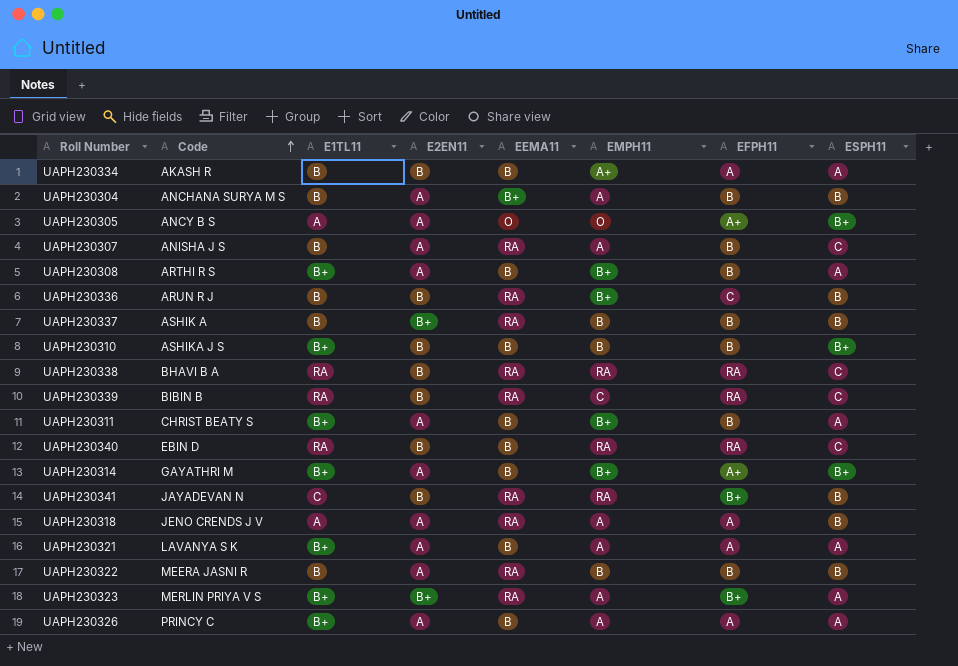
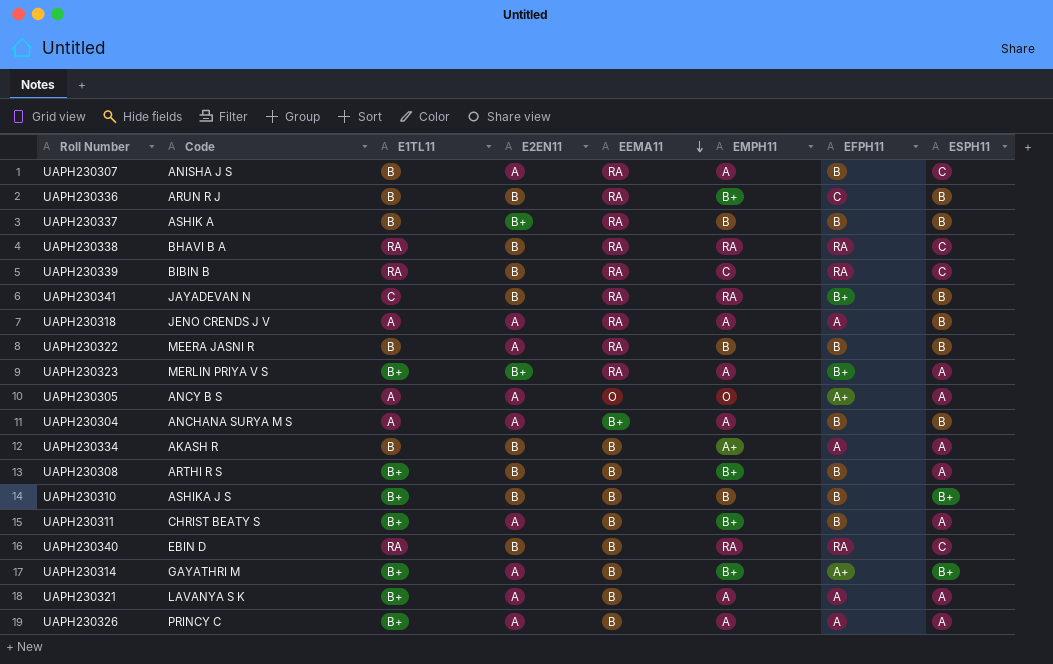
row order: Code ascending -> EEMA11 descending
UAPH230305 | ESPH11: B+ -> A
UAPH230304 | E1TL11: B -> A
UAPH230308 | E2EN11: A -> B

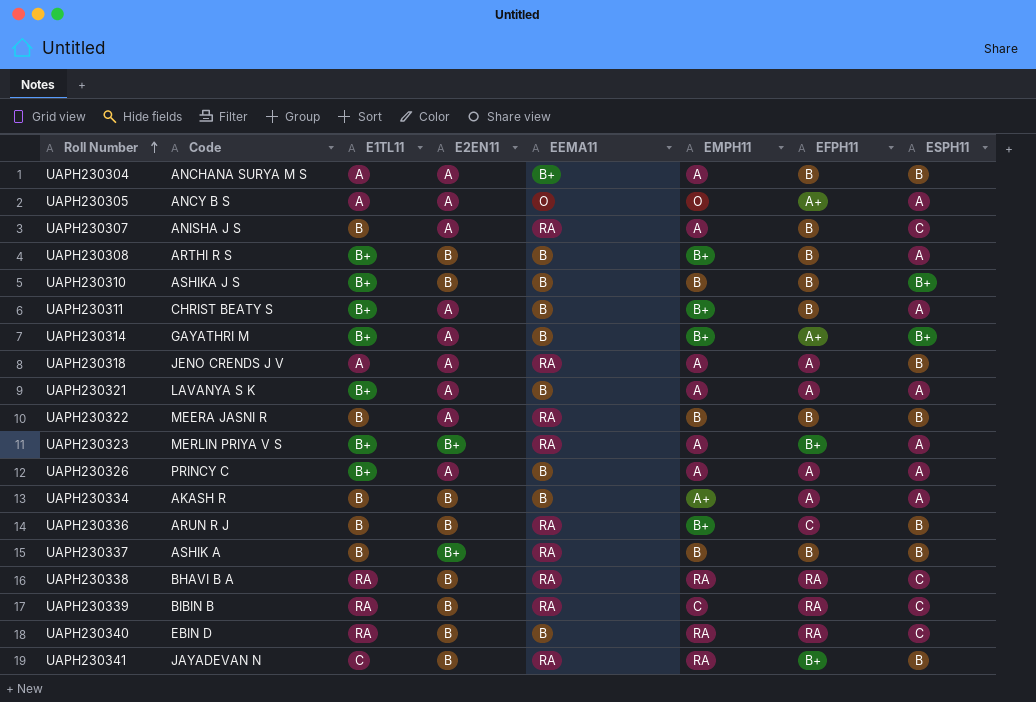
row order: EEMA11 descending -> Roll Number ascending

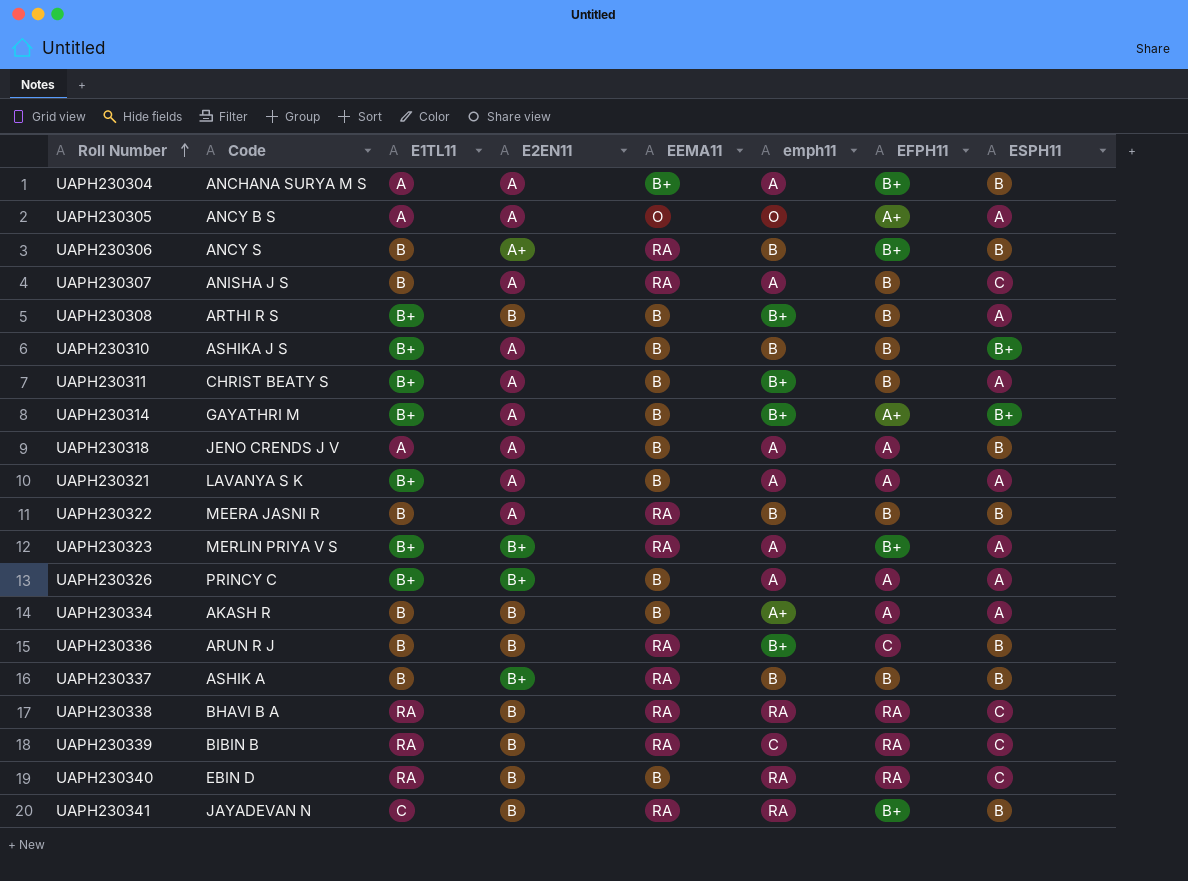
column name: EMPH11 -> emph11
UAPH230304 | EFPH11: B -> B+
row UAPH230306: none -> ANCY S | B | A+ | RA | B | B+ | B
UAPH230310 | E2EN11: B -> A
UAPH230318 | EEMA11: RA -> B
UAPH230326 | E2EN11: A -> B+

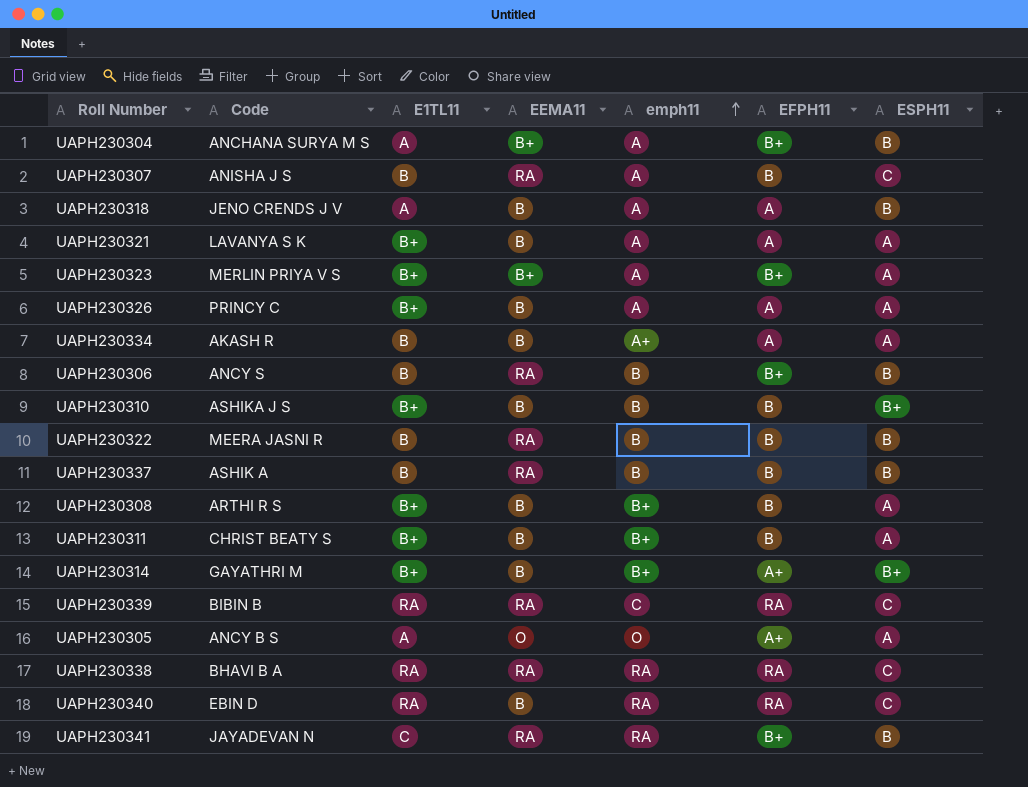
row order: Roll Number ascending -> emph11 ascending
column E2EN11 | position: 4 -> none
row UAPH230336: ARUN R J | B | B | RA | B+ | C | B -> none
UAPH230323 | EEMA11: RA -> B+

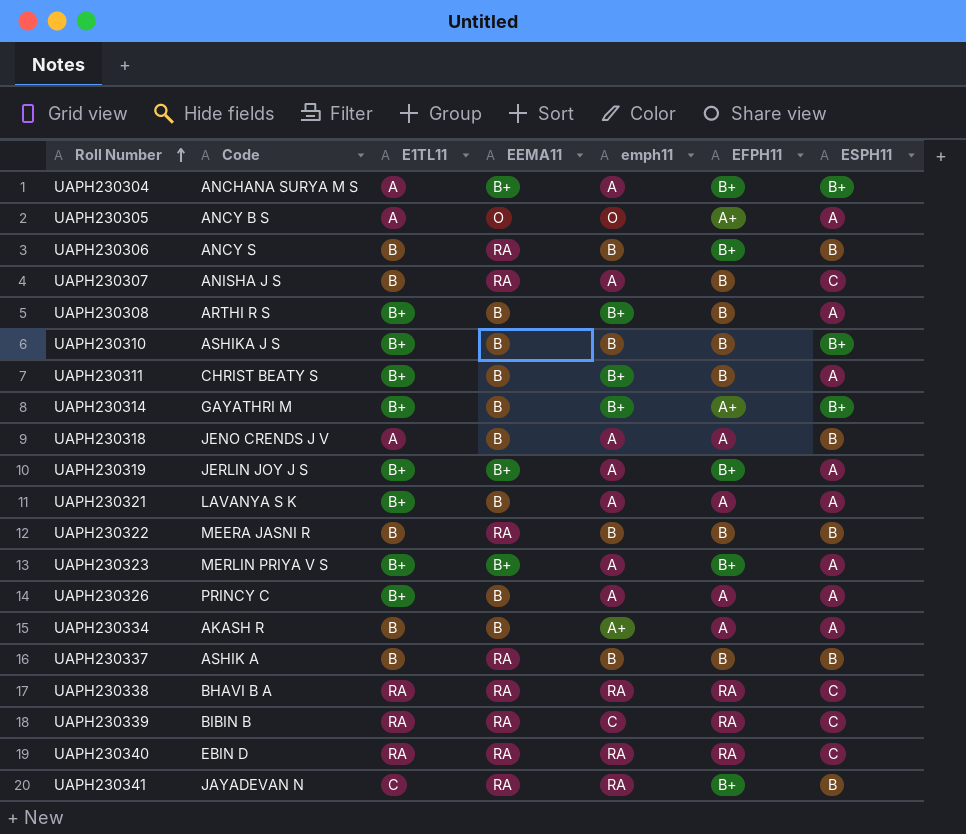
row order: emph11 ascending -> Roll Number ascending
UAPH230304 | ESPH11: B -> B+
row UAPH230319: none -> JERLIN JOY J S | B+ | B+ | A | B+ | A
UAPH230340 | EEMA11: B -> RA

